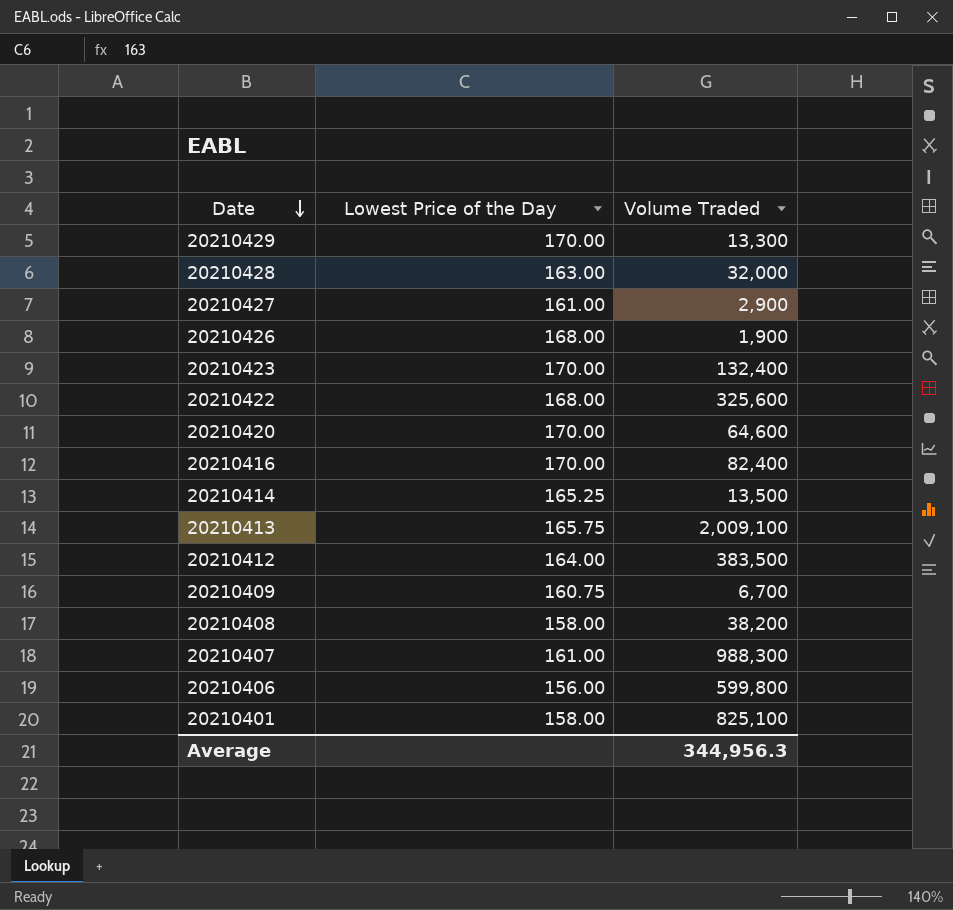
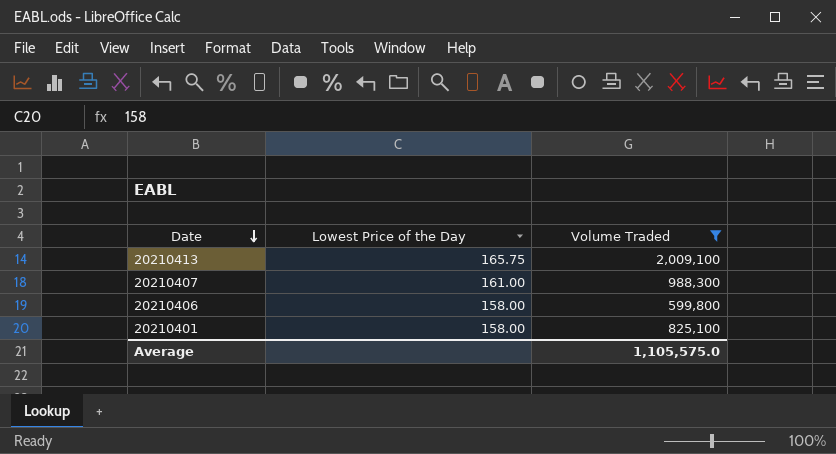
filter: none -> Volume Traded >= 599,800
20210406 | Lowest Price of the Day: 156.00 -> 158.00
Average | Volume Traded: 344,956.3 -> 1,105,575.0

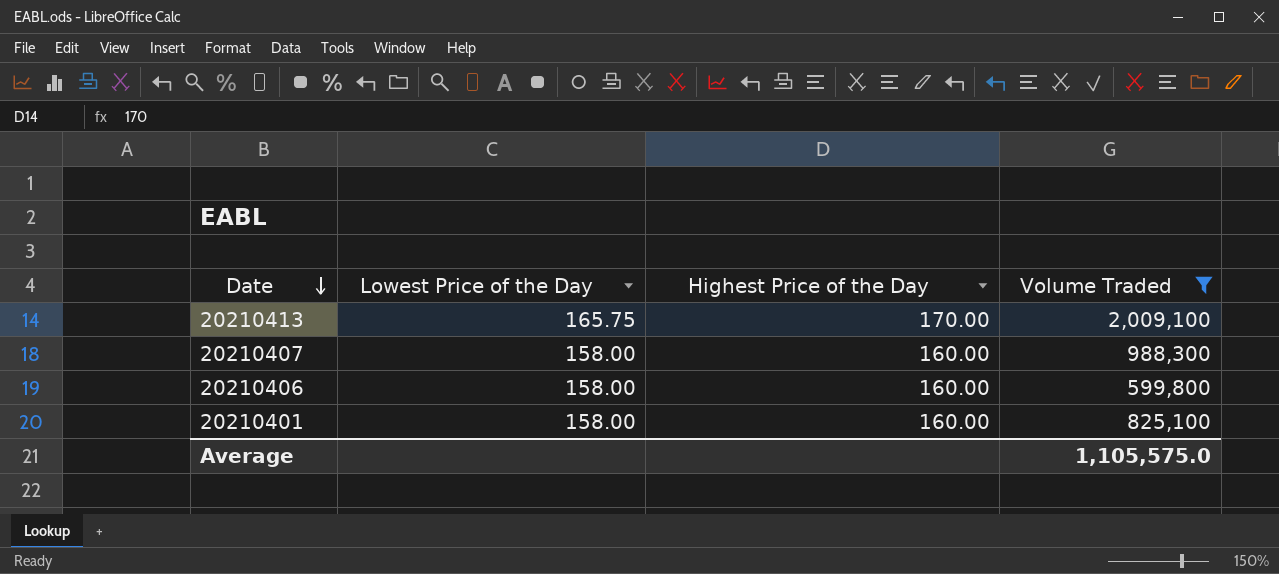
column Highest Price of the Day | position: none -> 3
20210407 | Lowest Price of the Day: 161.00 -> 158.00

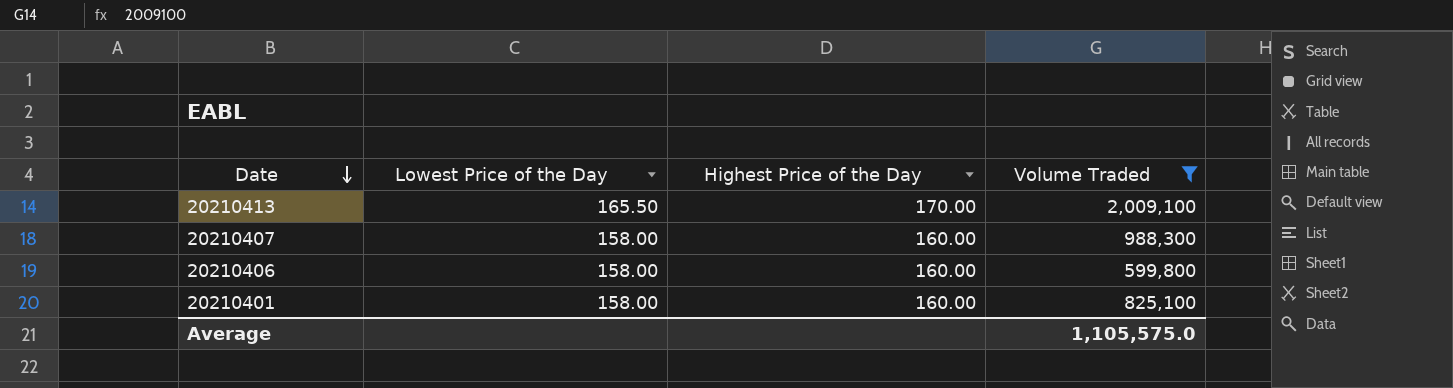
20210413 | Lowest Price of the Day: 165.75 -> 165.50

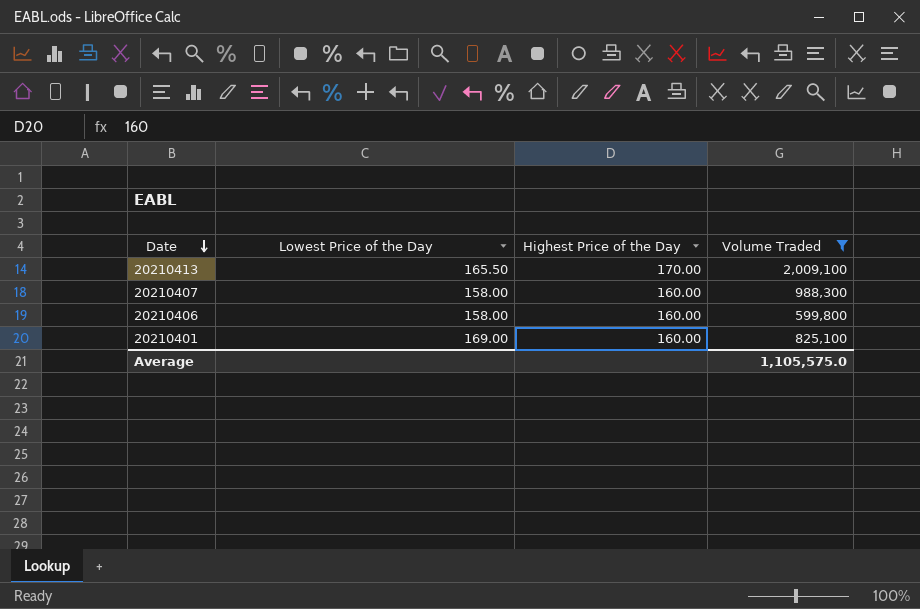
20210401 | Lowest Price of the Day: 158.00 -> 169.00

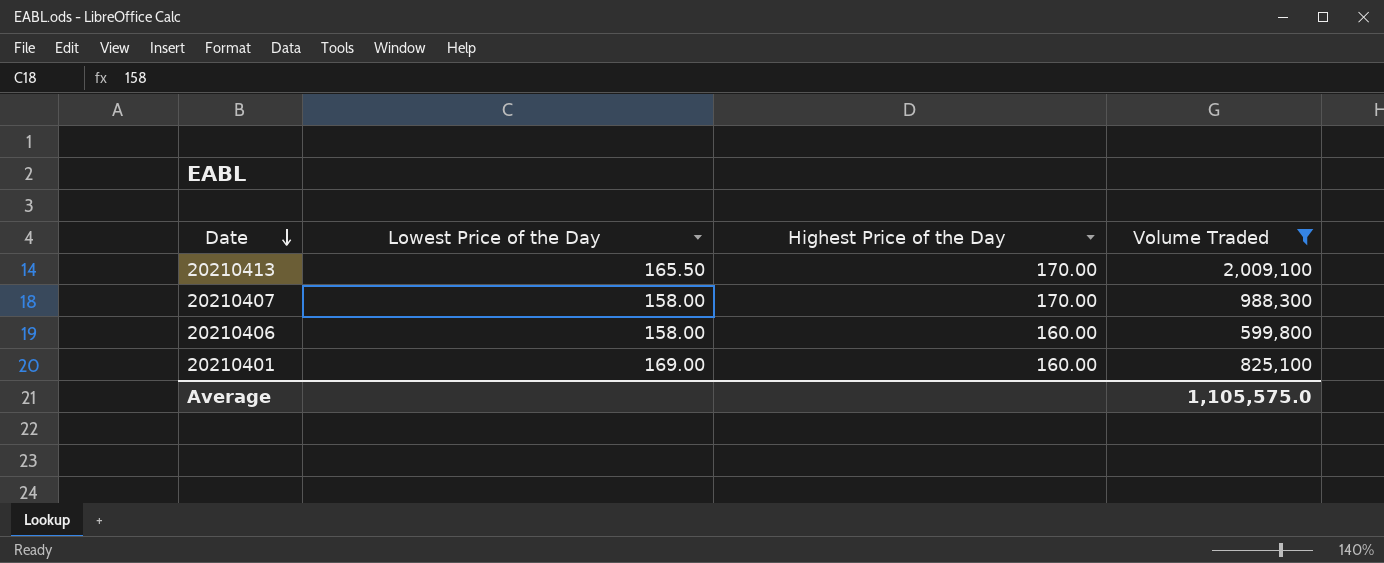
20210407 | Highest Price of the Day: 160.00 -> 170.00

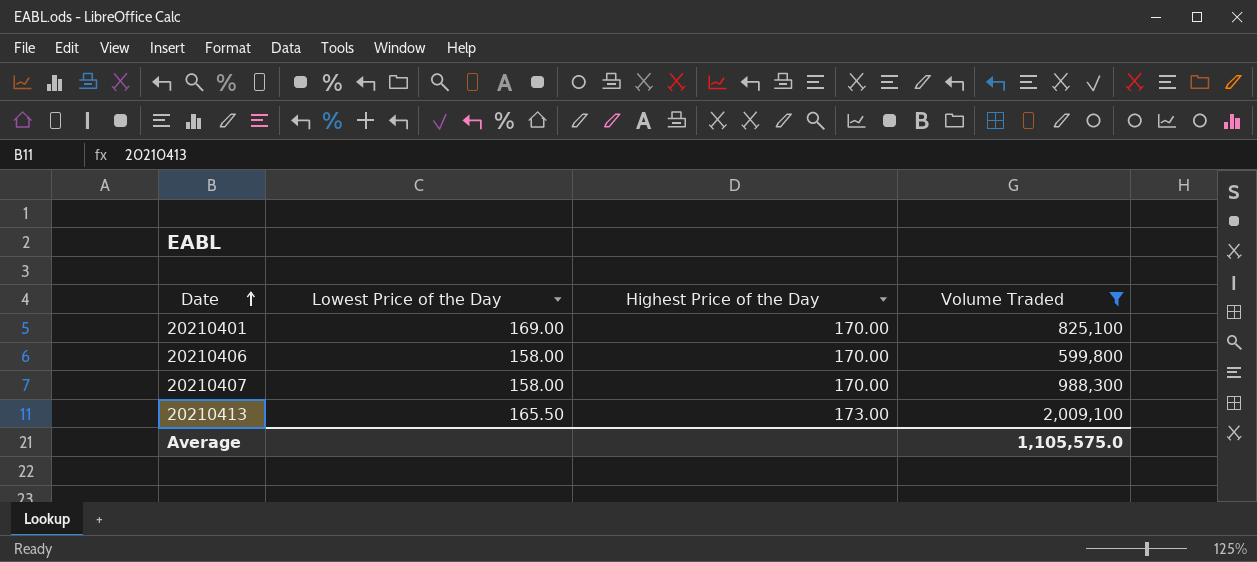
row order: Date descending -> Date ascending
20210401 | Highest Price of the Day: 160.00 -> 170.00
20210406 | Highest Price of the Day: 160.00 -> 170.00
20210413 | Highest Price of the Day: 170.00 -> 173.00

